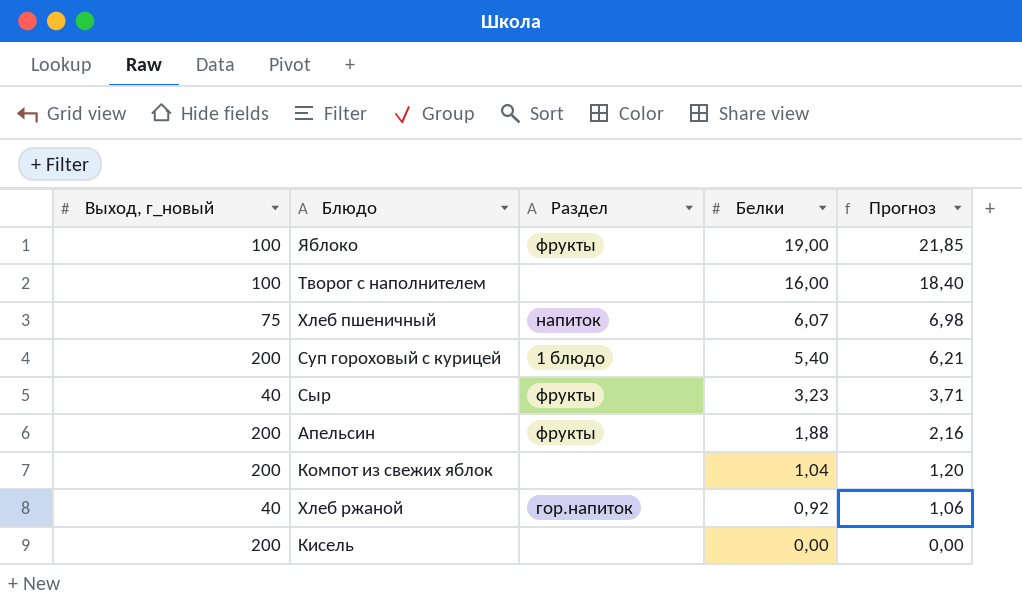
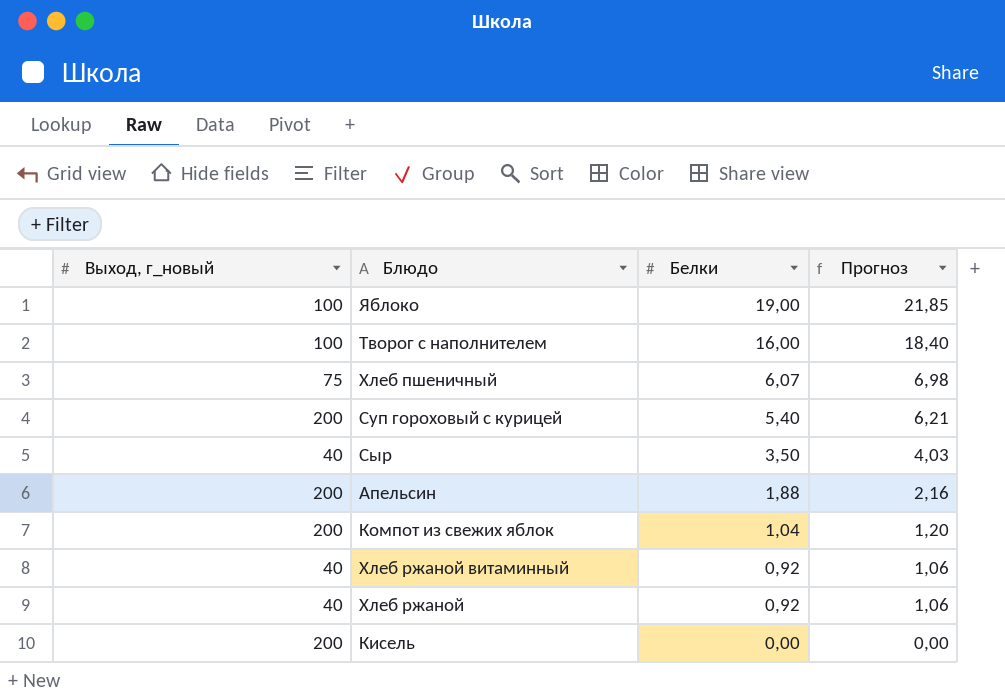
column Раздел | position: 3 -> none
Сыр | Белки: 3,23 -> 3,50
Сыр | Прогноз: 3,71 -> 4,03
row Хлеб ржаной витаминный: none -> 40 | 0,92 | 1,06

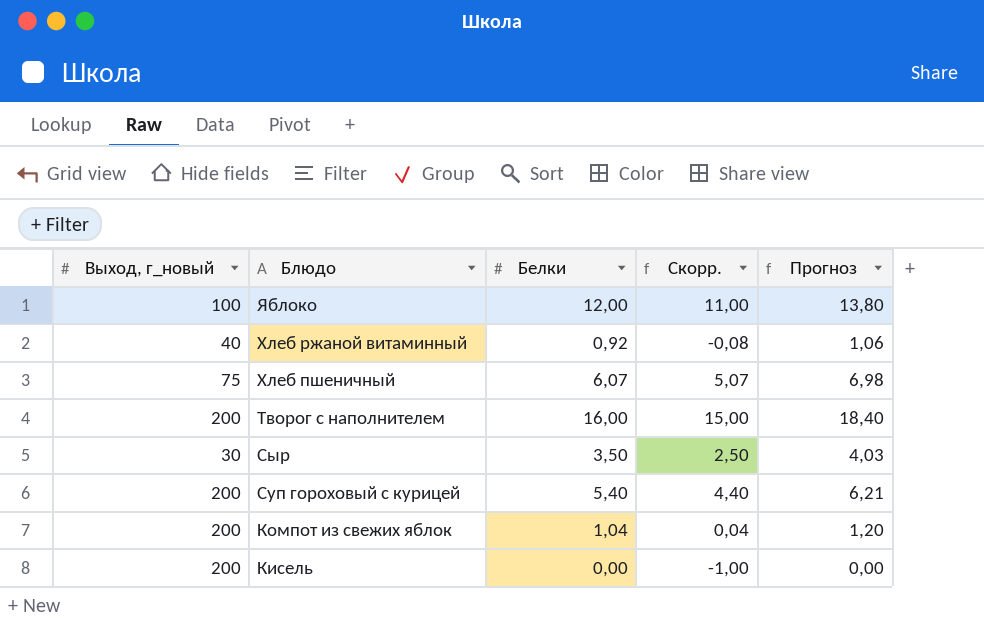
row order: Белки descending -> Блюдо descending
column Скорр. | formula: none -> [Белки] - 1
row Апельсин: 200 | 1,88 | 2,16 -> none
row Хлеб ржаной: 40 | 0,92 | 1,06 -> none
Яблоко | Белки: 19,00 -> 12,00
Яблоко | Прогноз: 21,85 -> 13,80
Творог с наполнителем | Выход, г_новый: 100 -> 200
Сыр | Выход, г_новый: 40 -> 30

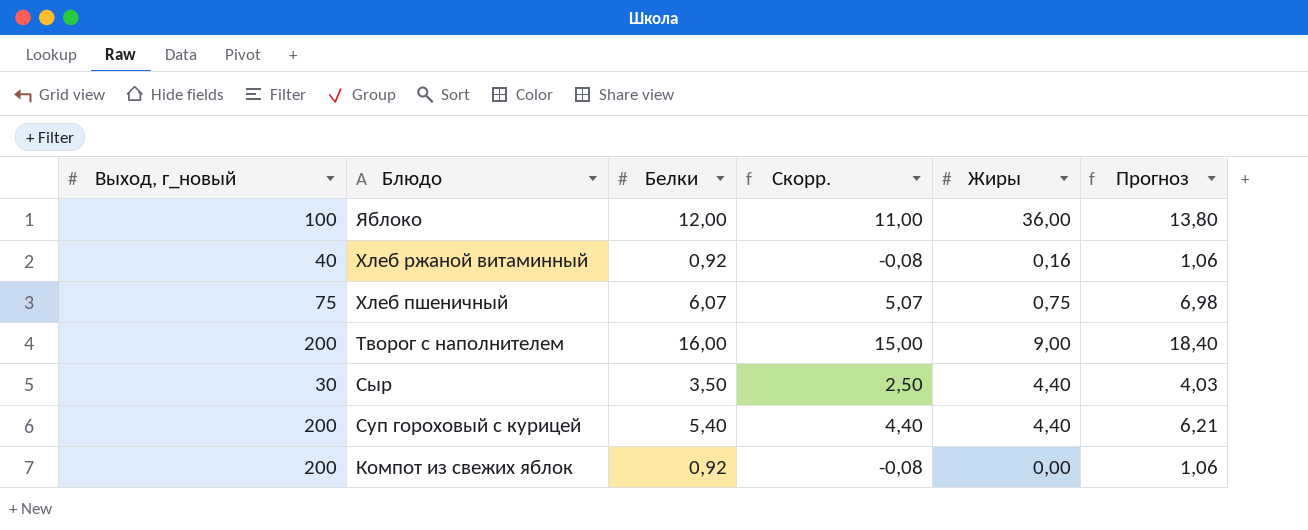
column Жиры | position: none -> 5
row Кисель: 200 | 0,00 | -1,00 | 0,00 -> none
Компот из свежих яблок | Белки: 1,04 -> 0,92
Компот из свежих яблок | Скорр.: 0,04 -> -0,08
Компот из свежих яблок | Прогноз: 1,20 -> 1,06

